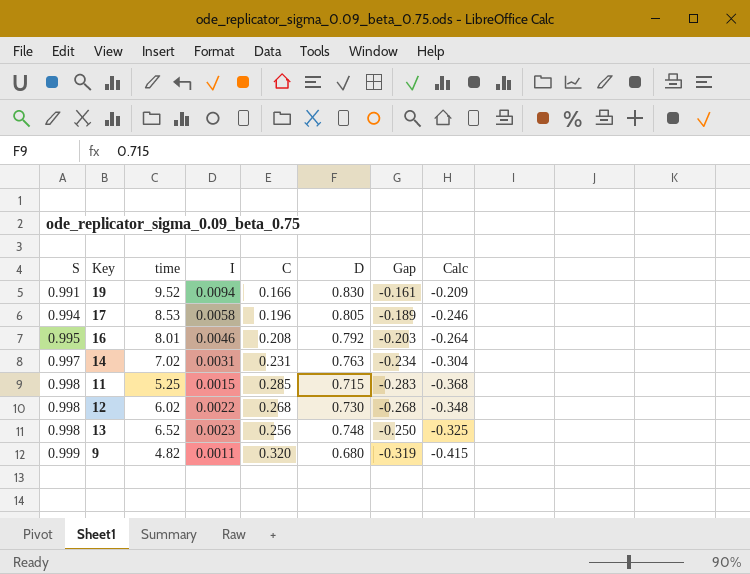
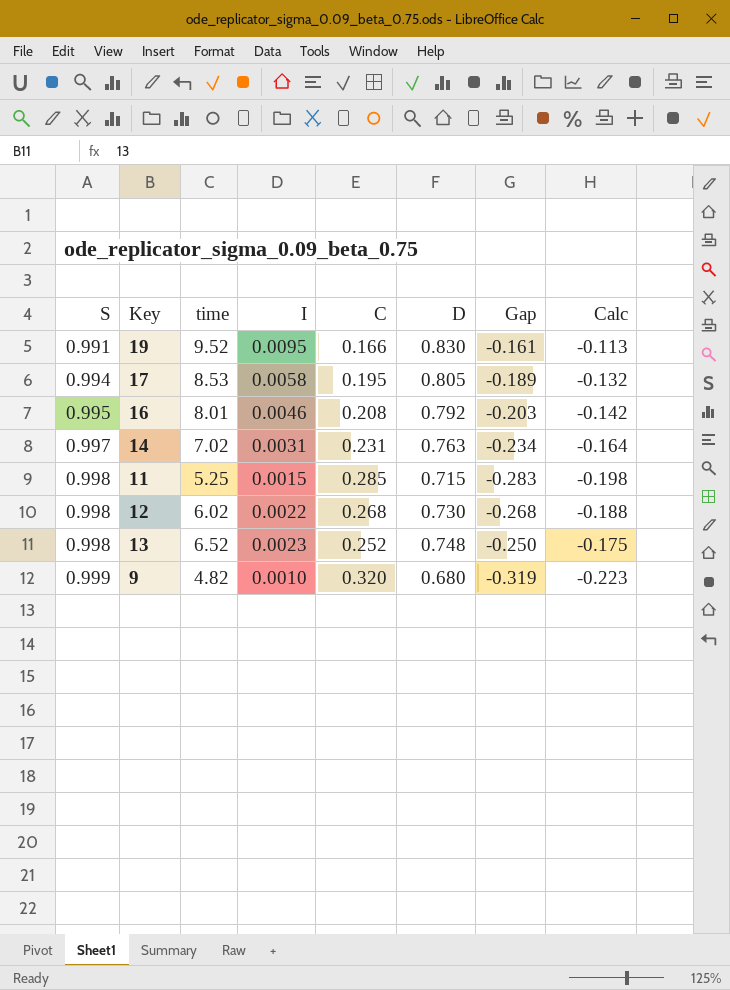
column Calc | formula: [Gap] * 1.3 -> [Gap] * 0.7
19 | I: 0.0094 -> 0.0095
17 | C: 0.196 -> 0.195
13 | C: 0.256 -> 0.252
9 | I: 0.0011 -> 0.0010

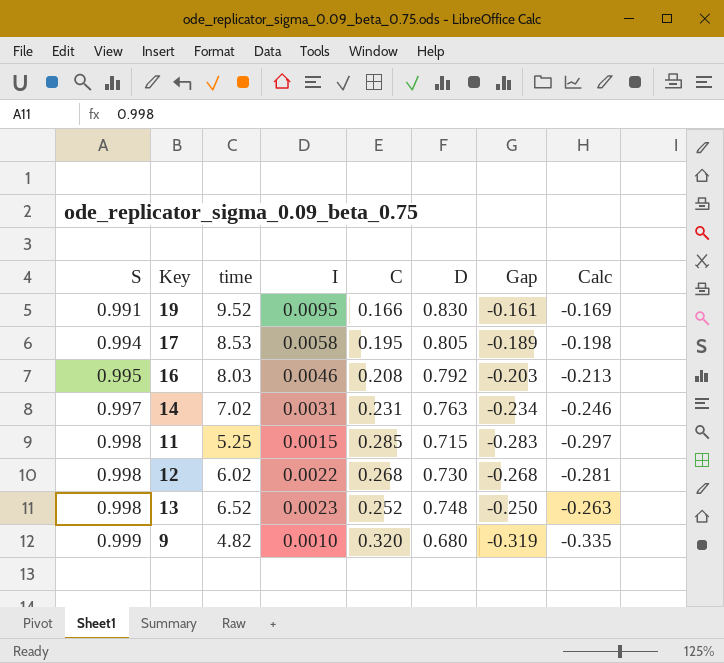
column Calc | formula: [Gap] * 0.7 -> [Gap] * 1.05
16 | time: 8.01 -> 8.03

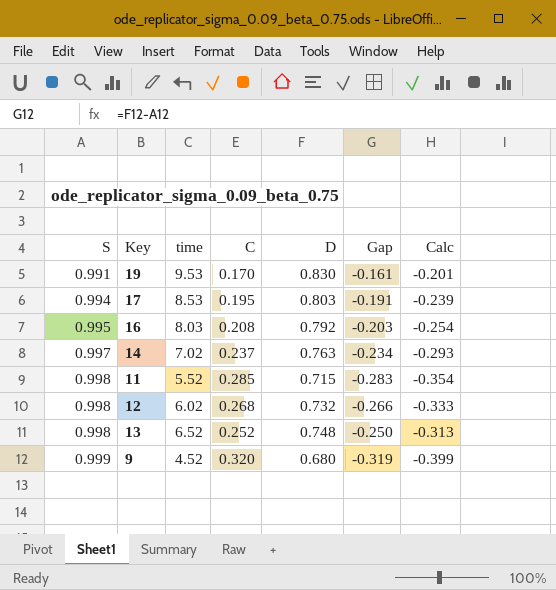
column I | position: 4 -> none
column Calc | formula: [Gap] * 1.05 -> [Gap] * 1.25
19 | time: 9.52 -> 9.53
19 | C: 0.166 -> 0.170
17 | D: 0.805 -> 0.803
17 | Gap: -0.189 -> -0.191
14 | C: 0.231 -> 0.237
11 | time: 5.25 -> 5.52
12 | D: 0.730 -> 0.732
12 | Gap: -0.268 -> -0.266
9 | time: 4.82 -> 4.52

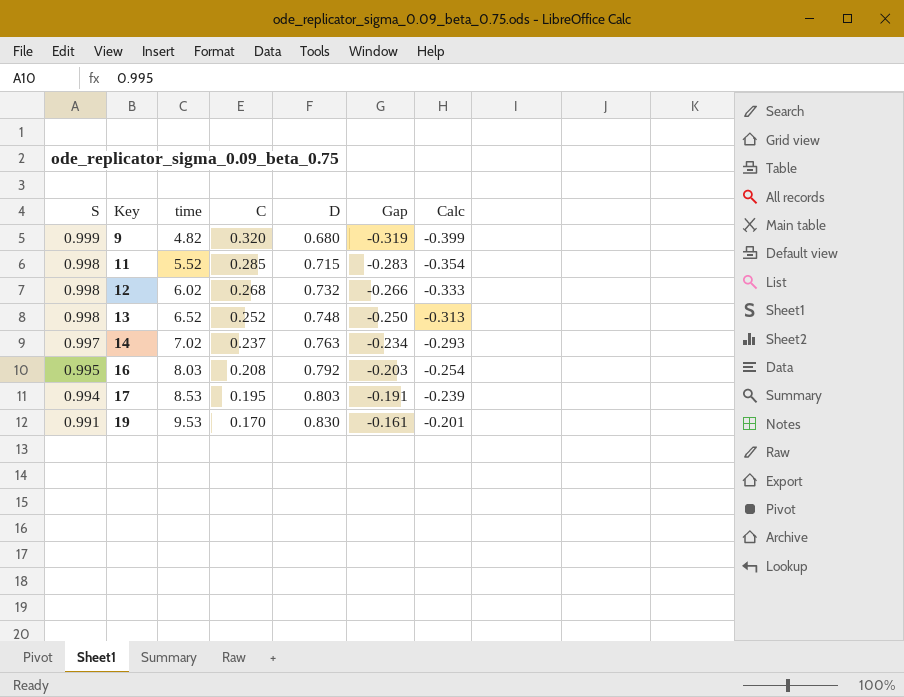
row order: S ascending -> S descending
9 | time: 4.52 -> 4.82

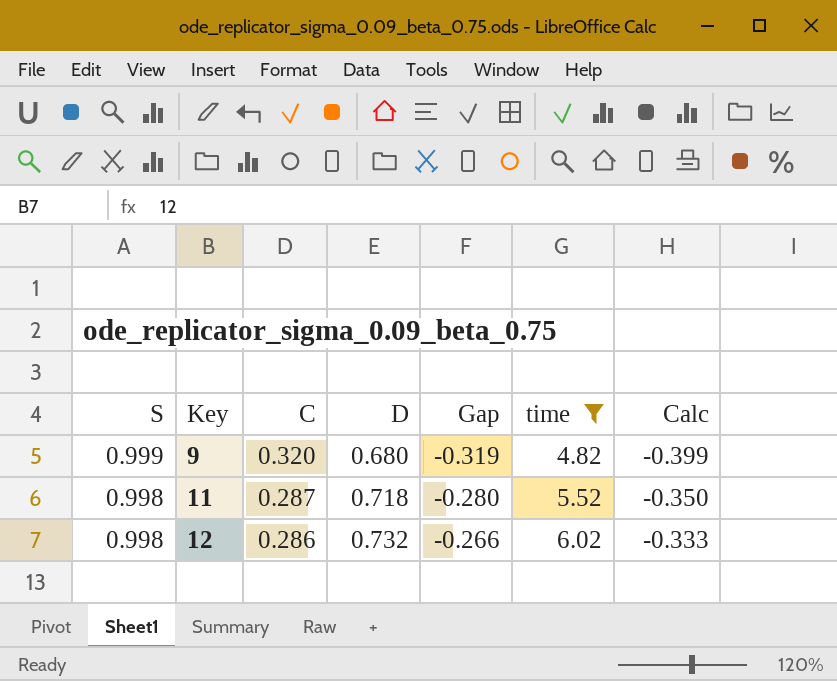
filter: none -> time <= 6.02
column time | position: 3 -> 6
11 | C: 0.285 -> 0.287
11 | D: 0.715 -> 0.718
11 | Gap: -0.283 -> -0.280
11 | Calc: -0.354 -> -0.350
12 | C: 0.268 -> 0.286

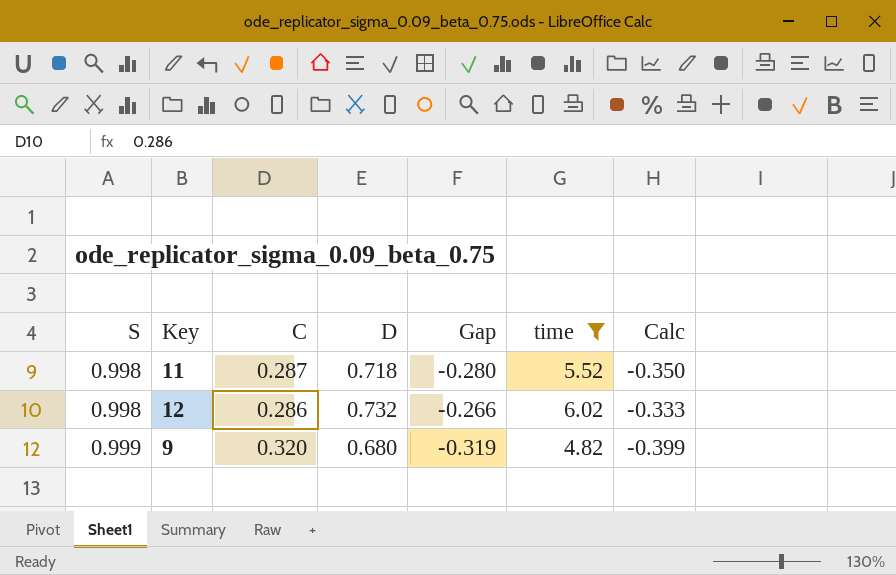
row order: S descending -> S ascending

